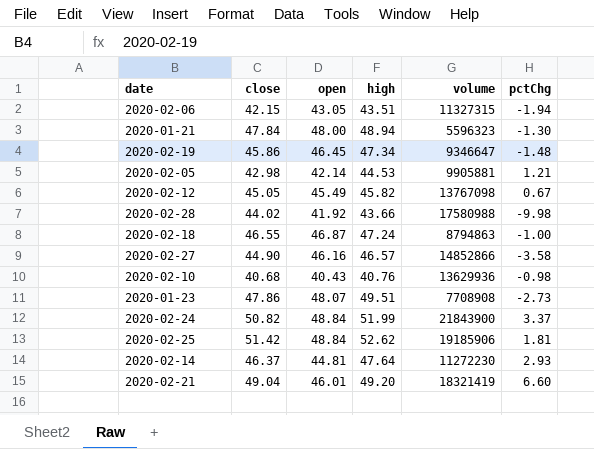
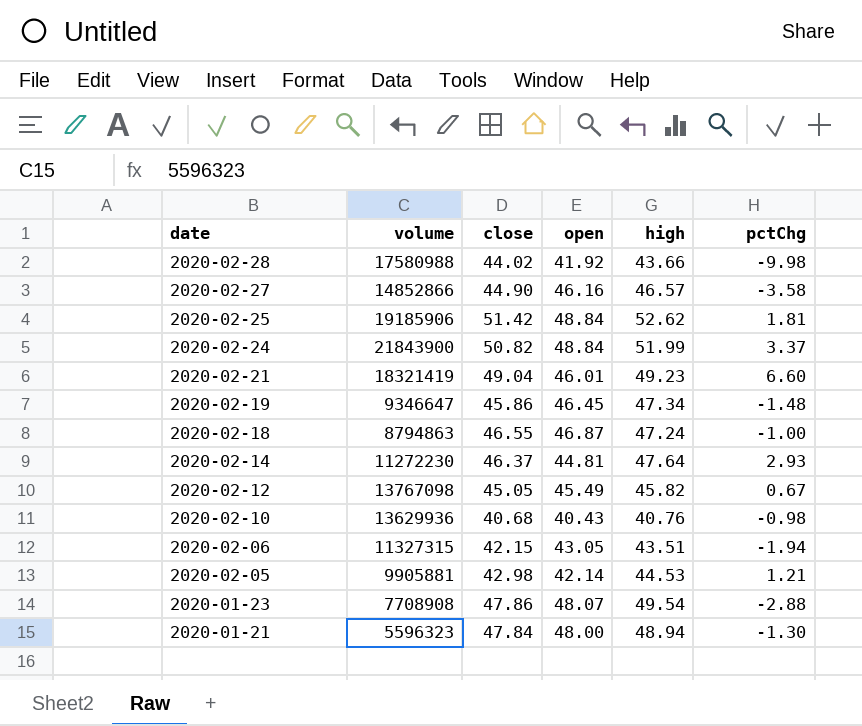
row order: none -> date descending
column volume | position: 5 -> 2
2020-02-21 | high: 49.20 -> 49.23
2020-01-23 | high: 49.51 -> 49.54
2020-01-23 | pctChg: -2.73 -> -2.88

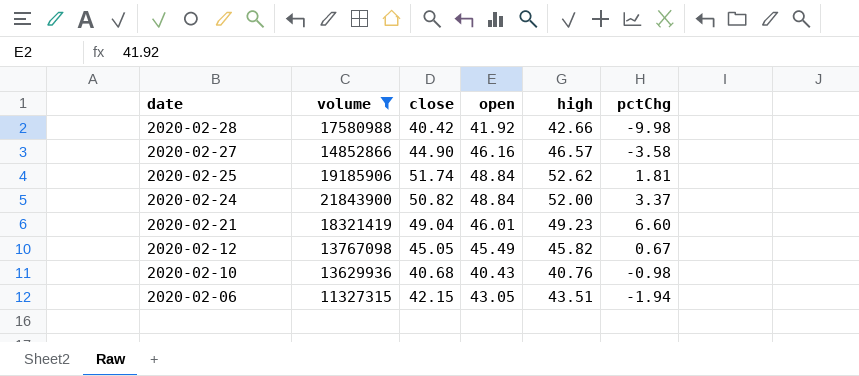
filter: none -> volume >= 11327315
2020-02-28 | close: 44.02 -> 40.42
2020-02-28 | high: 43.66 -> 42.66
2020-02-25 | close: 51.42 -> 51.74
2020-02-24 | high: 51.99 -> 52.00

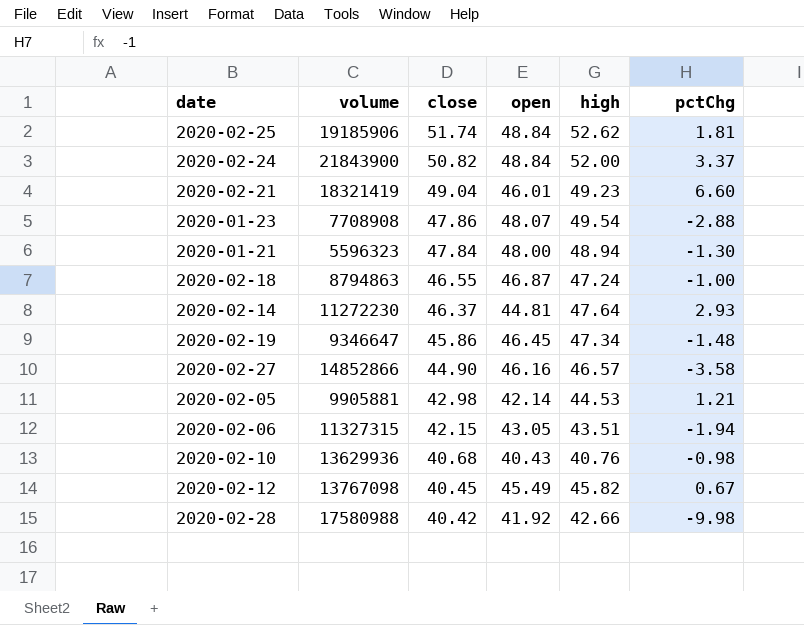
filter: volume >= 11327315 -> none
row order: date descending -> close descending
2020-02-12 | close: 45.05 -> 40.45

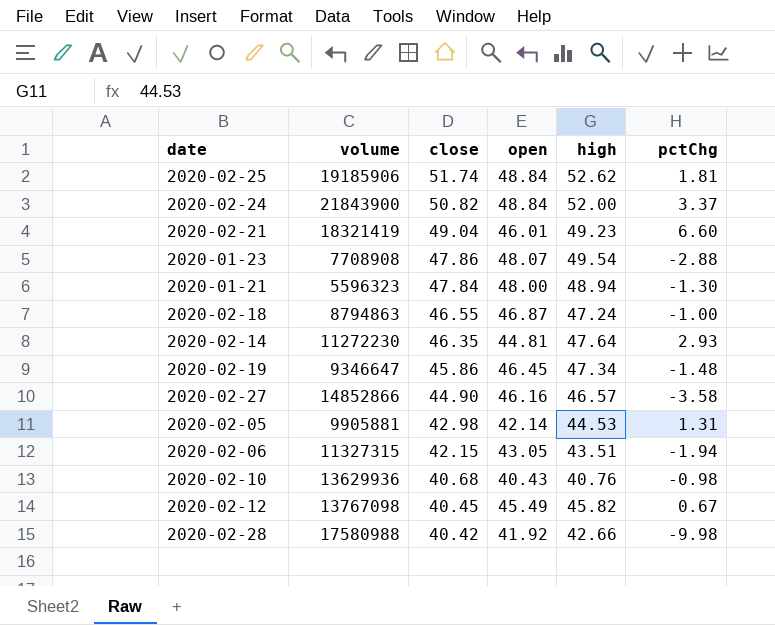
2020-02-14 | close: 46.37 -> 46.35
2020-02-05 | pctChg: 1.21 -> 1.31

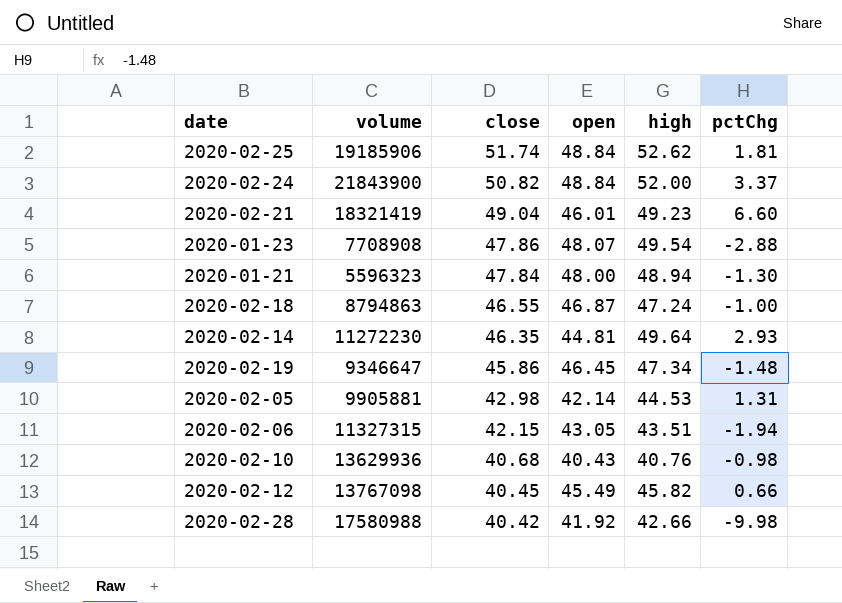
row 2020-02-27: 14852866 | 44.90 | 46.16 | 46.57 | -3.58 -> none
2020-02-14 | high: 47.64 -> 49.64
2020-02-12 | pctChg: 0.67 -> 0.66

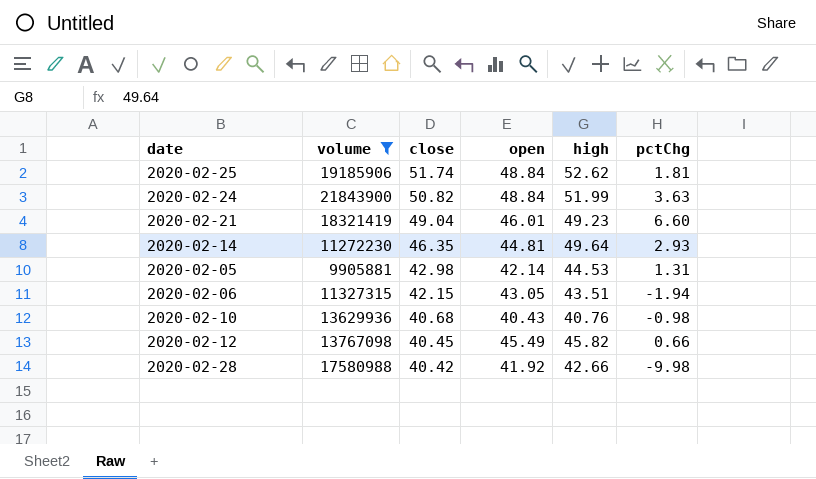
filter: none -> volume >= 9905881
2020-02-24 | high: 52.00 -> 51.99
2020-02-24 | pctChg: 3.37 -> 3.63

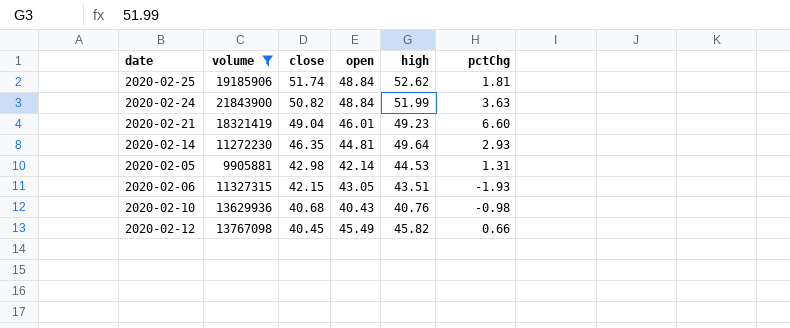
row 2020-02-28: 17580988 | 40.42 | 41.92 | 42.66 | -9.98 -> none
2020-02-06 | pctChg: -1.94 -> -1.93

